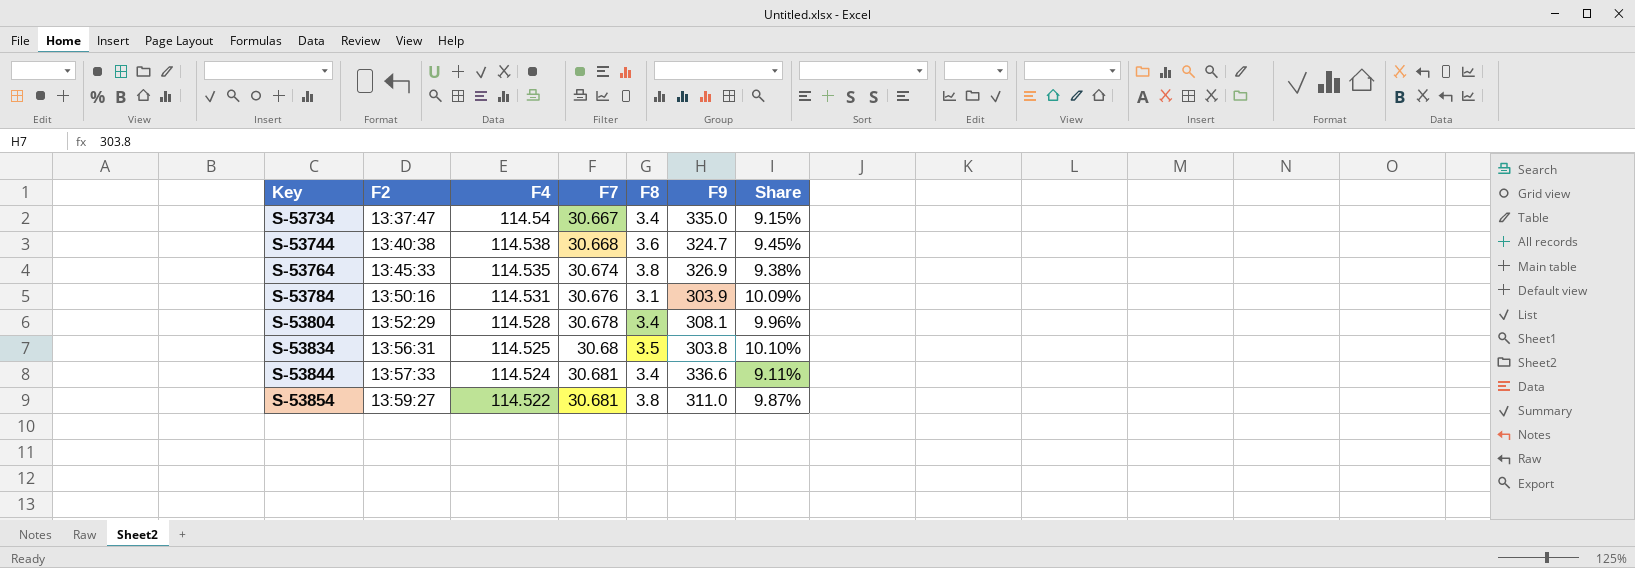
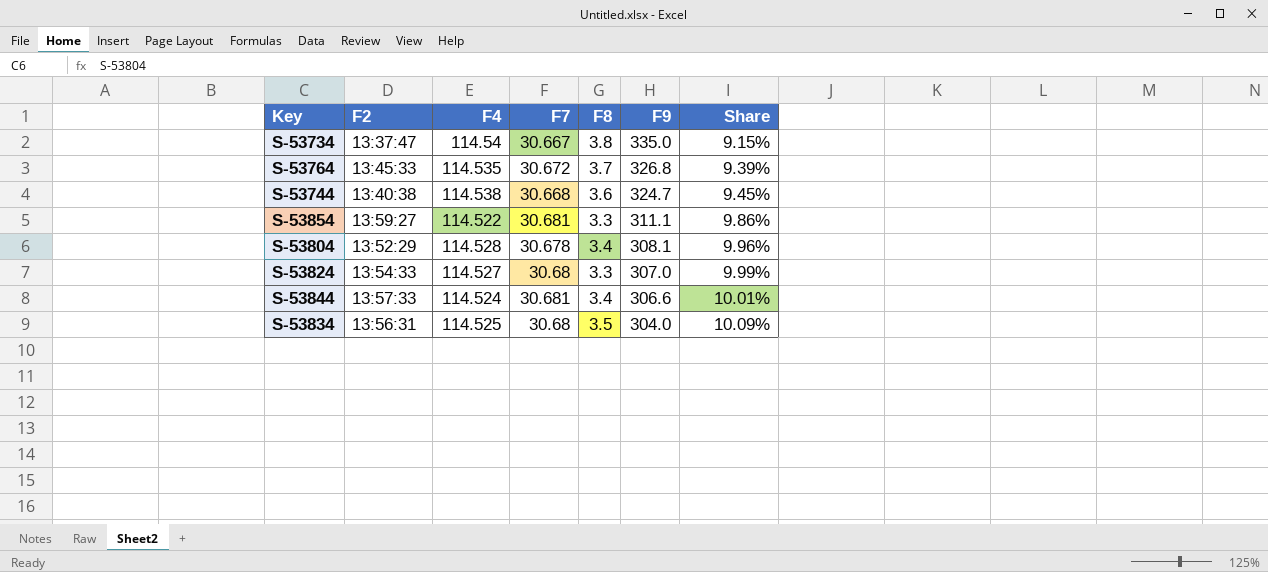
row order: Key ascending -> F9 descending
row S-53784: 13:50:16 | 114.531 | 30.676 | 3.1 | 303.9 | 10.09% -> none
S-53734 | F8: 3.4 -> 3.8
S-53764 | F7: 30.674 -> 30.672
S-53764 | F8: 3.8 -> 3.7
S-53764 | F9: 326.9 -> 326.8
S-53764 | Share: 9.38% -> 9.39%
S-53854 | F8: 3.8 -> 3.3
S-53854 | F9: 311.0 -> 311.1
S-53854 | Share: 9.87% -> 9.86%
row S-53824: none -> 13:54:33 | 114.527 | 30.68 | 3.3 | 307.0 | 9.99%
S-53844 | F9: 336.6 -> 306.6
S-53844 | Share: 9.11% -> 10.01%
S-53834 | F9: 303.8 -> 304.0
S-53834 | Share: 10.10% -> 10.09%

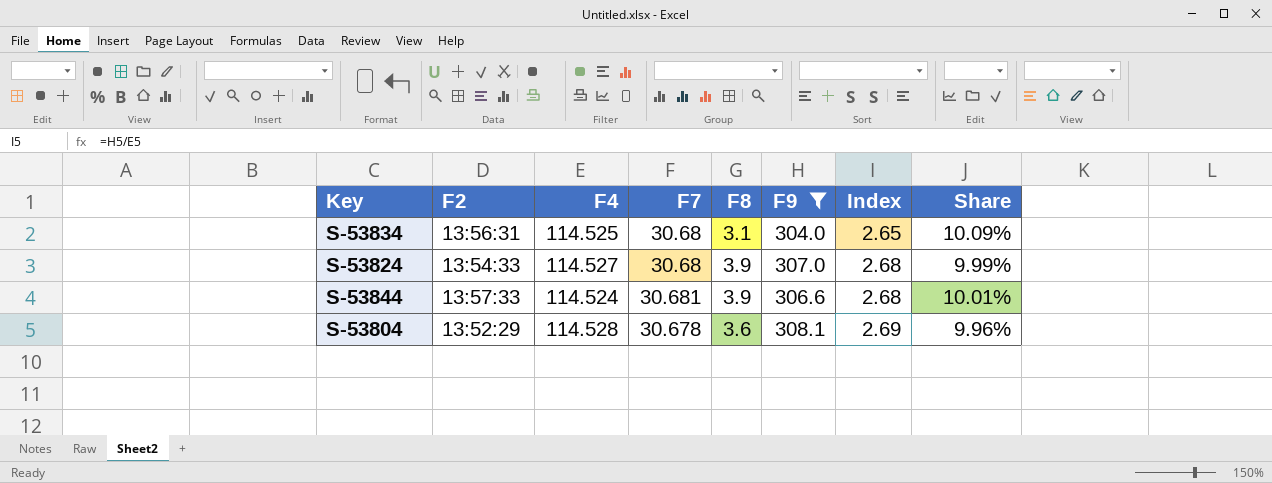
filter: none -> F9 <= 308.1
row order: F9 descending -> Index ascending
column Index | formula: none -> [F9] / [F4]
S-53834 | F8: 3.5 -> 3.1
S-53824 | F8: 3.3 -> 3.9
S-53844 | F8: 3.4 -> 3.9
S-53804 | F8: 3.4 -> 3.6

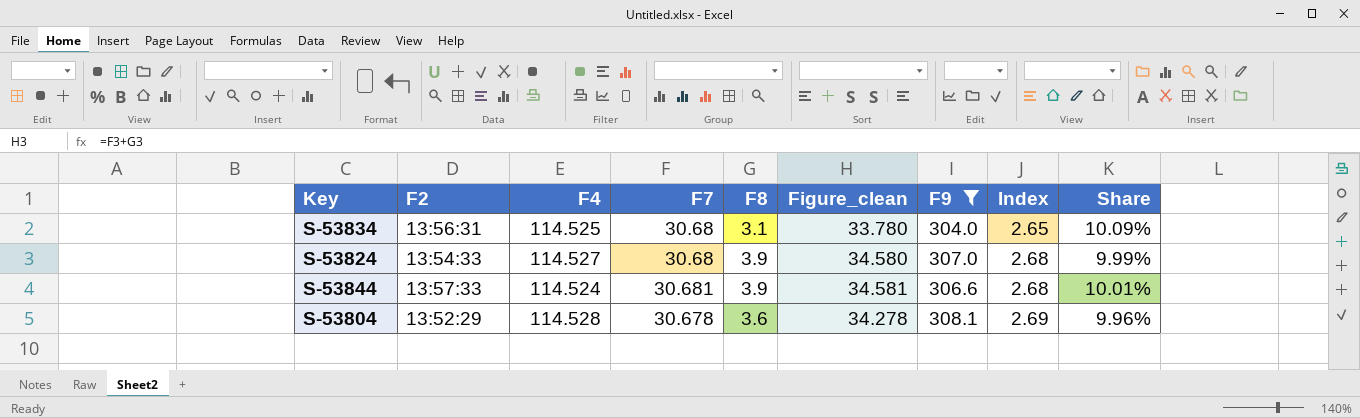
column Figure_clean | formula: none -> [F7] + [F8]

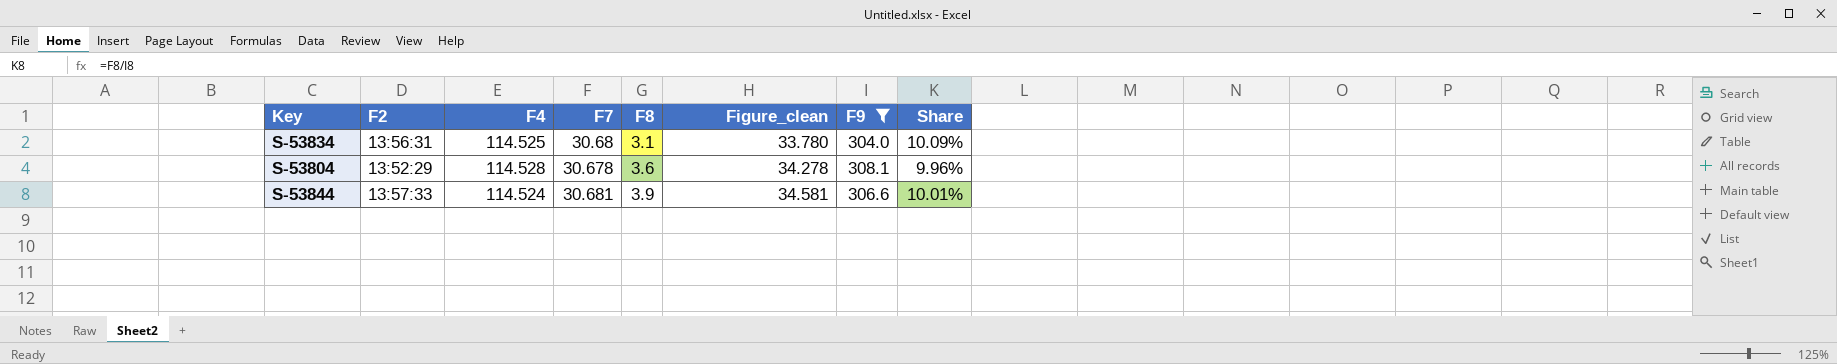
row order: Index ascending -> F8 ascending
column Index | formula: [F9] / [F4] -> none
row S-53824: 13:54:33 | 114.527 | 30.68 | 3.9 | 34.580 | 307.0 | 2.68 | 9.99% -> none

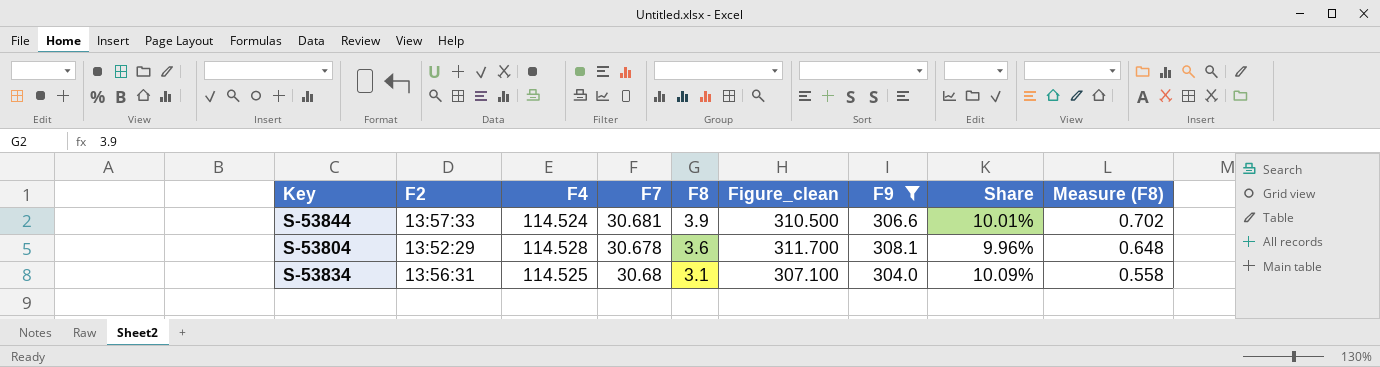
row order: F8 ascending -> F8 descending
column Figure_clean | formula: [F7] + [F8] -> [F8] + [F9]
column Measure (F8) | formula: none -> [F8] * 0.18

